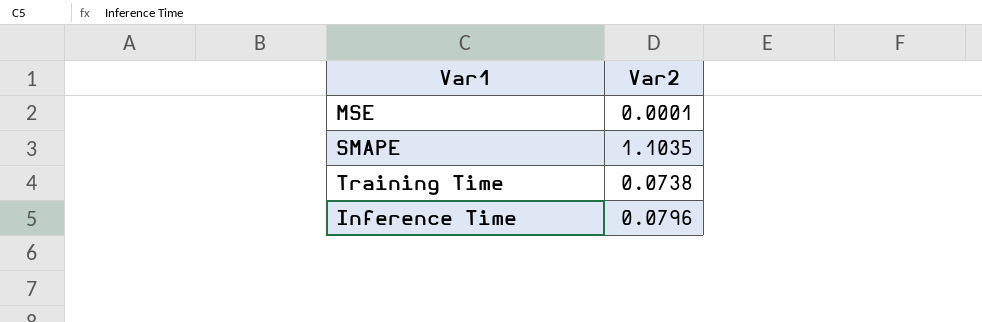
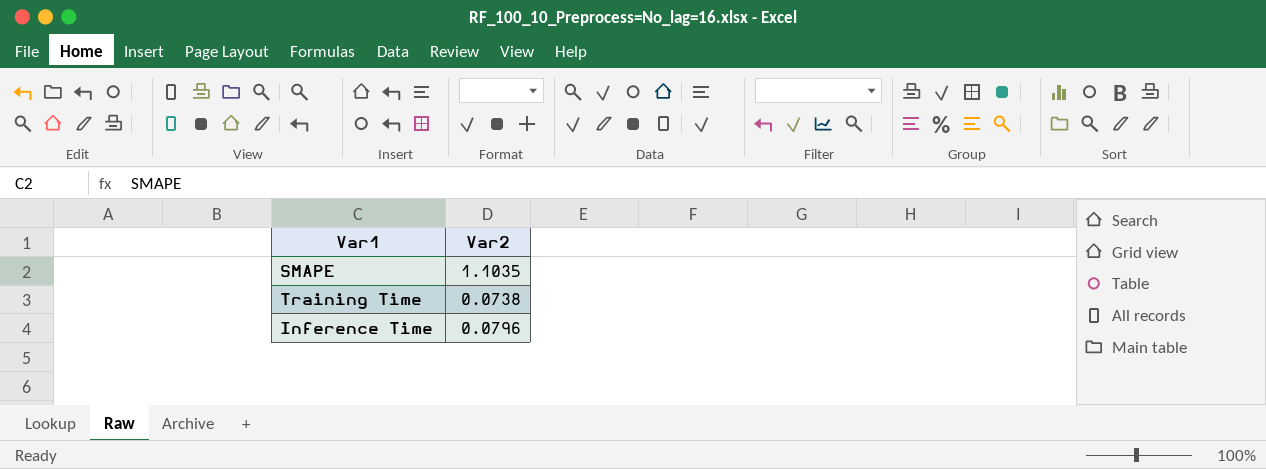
row MSE: 0.0001 -> none

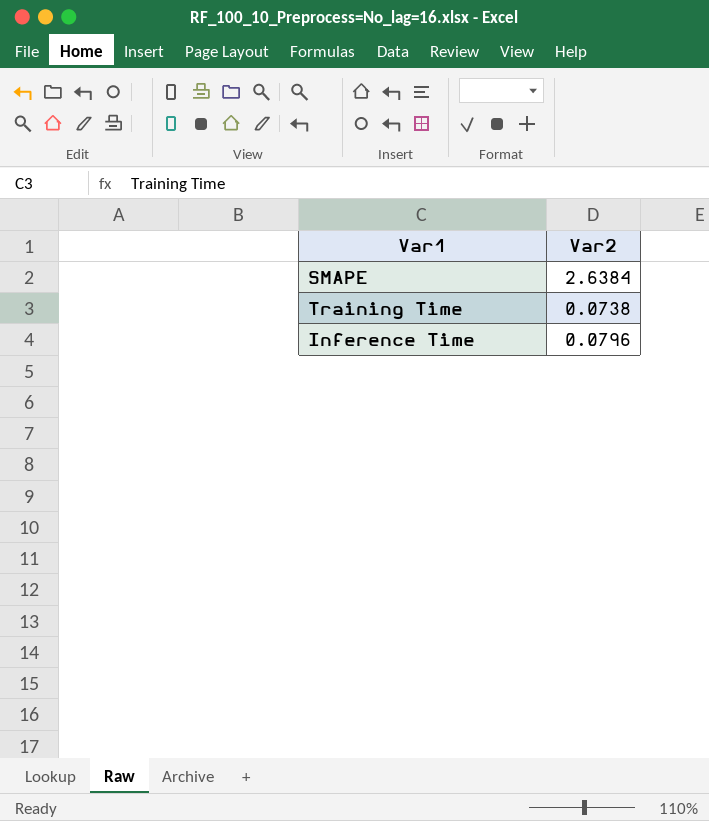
SMAPE | Var2: 1.1035 -> 2.6384

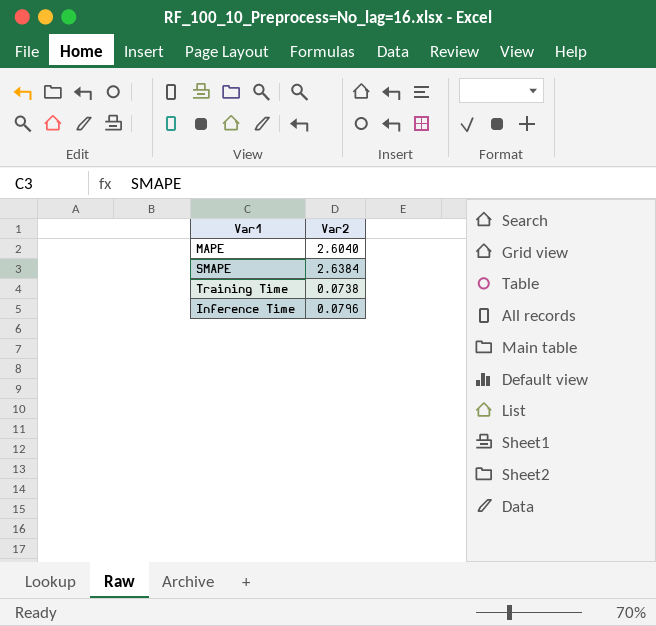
row MAPE: none -> 2.6040

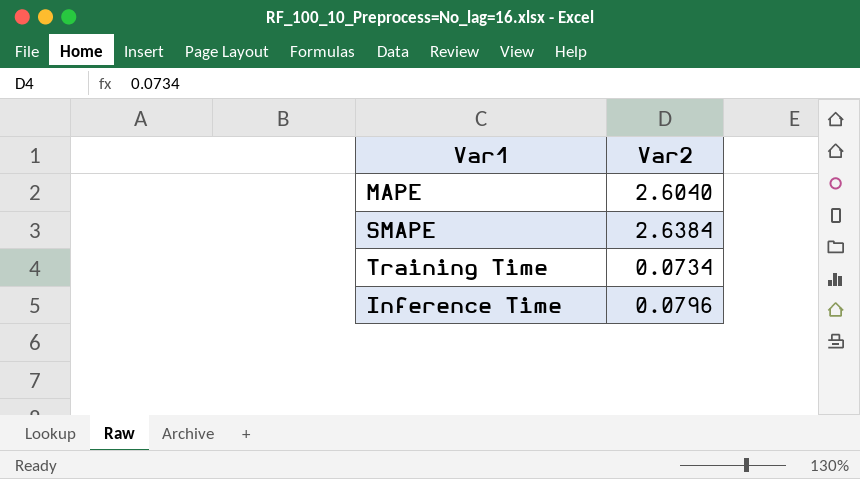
Training Time | Var2: 0.0738 -> 0.0734

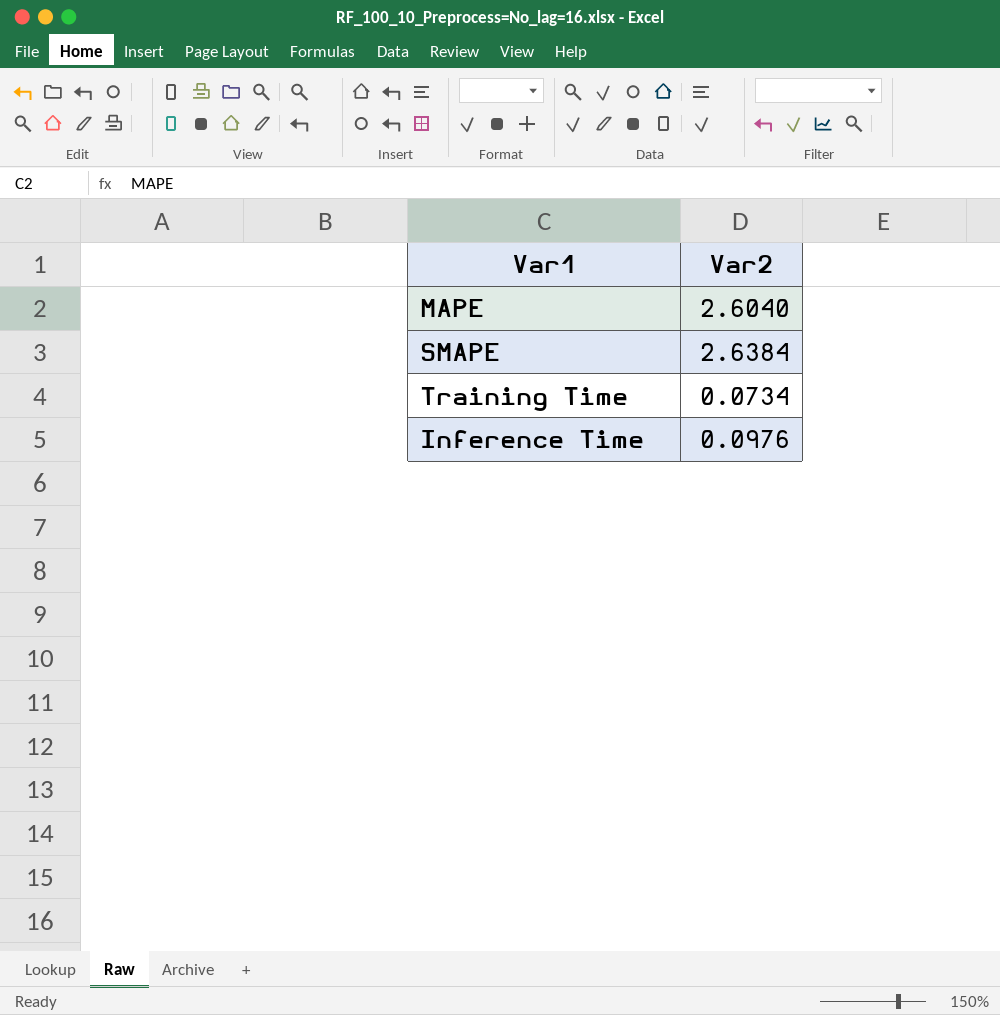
Inference Time | Var2: 0.0796 -> 0.0976

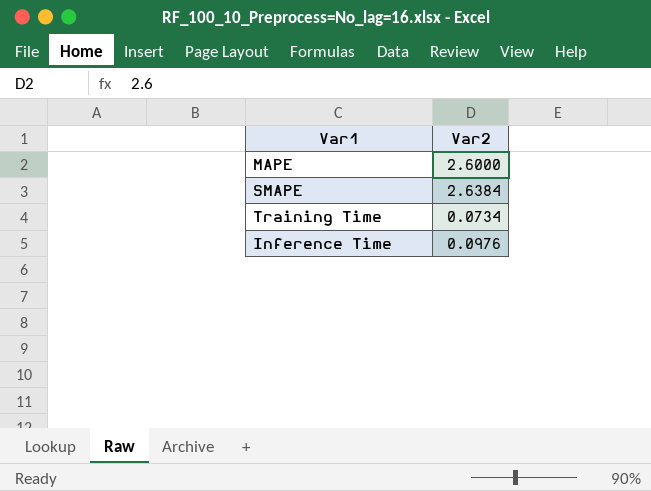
MAPE | Var2: 2.6040 -> 2.6000

